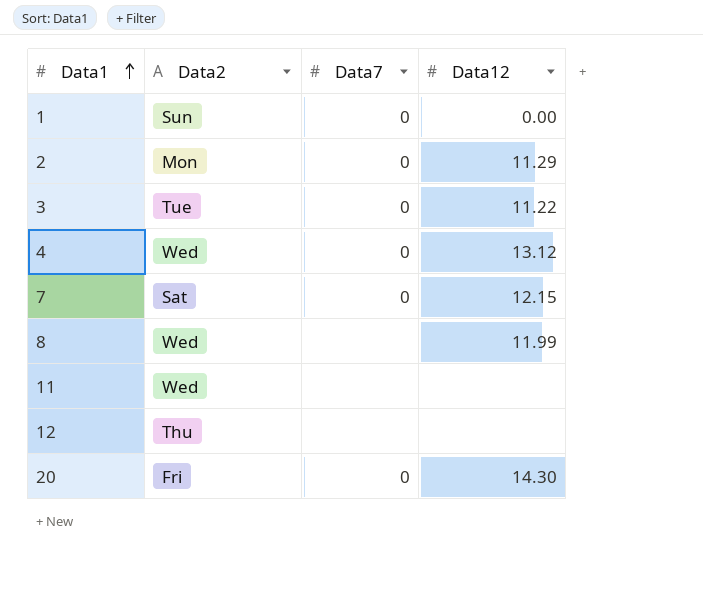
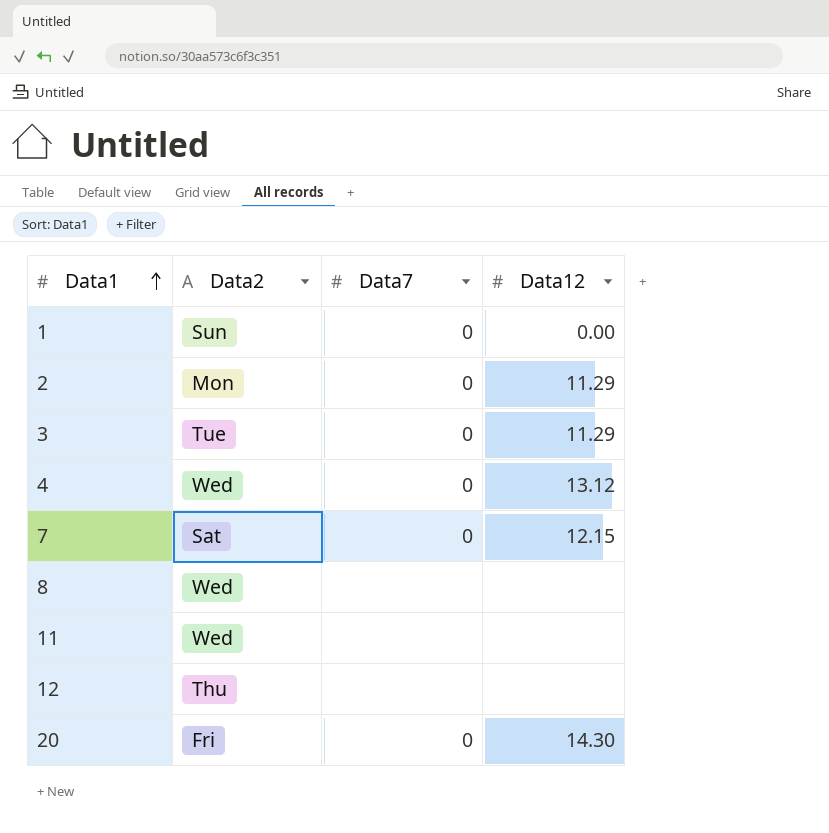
3 | Data12: 11.22 -> 11.29
8 | Data12: 11.99 -> none

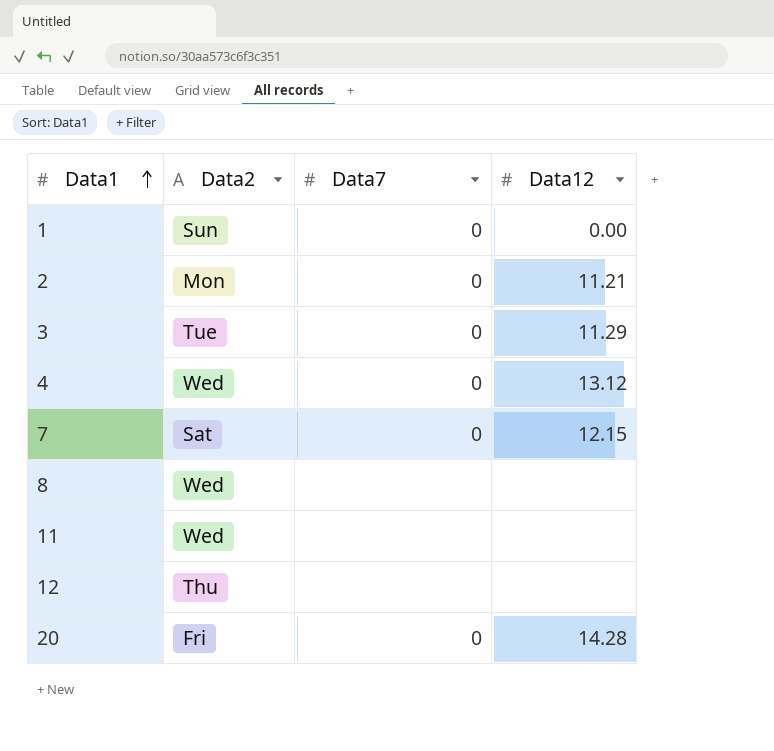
2 | Data12: 11.29 -> 11.21
20 | Data12: 14.30 -> 14.28

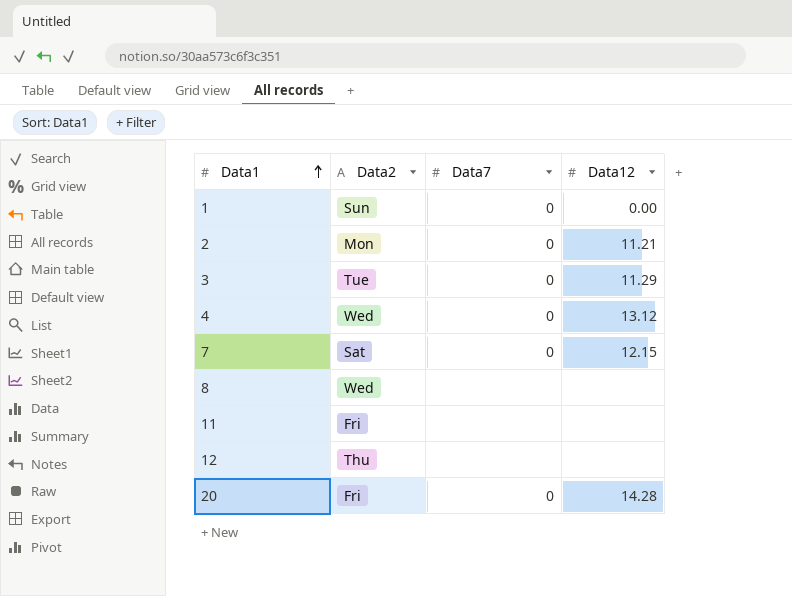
11 | Data2: Wed -> Fri

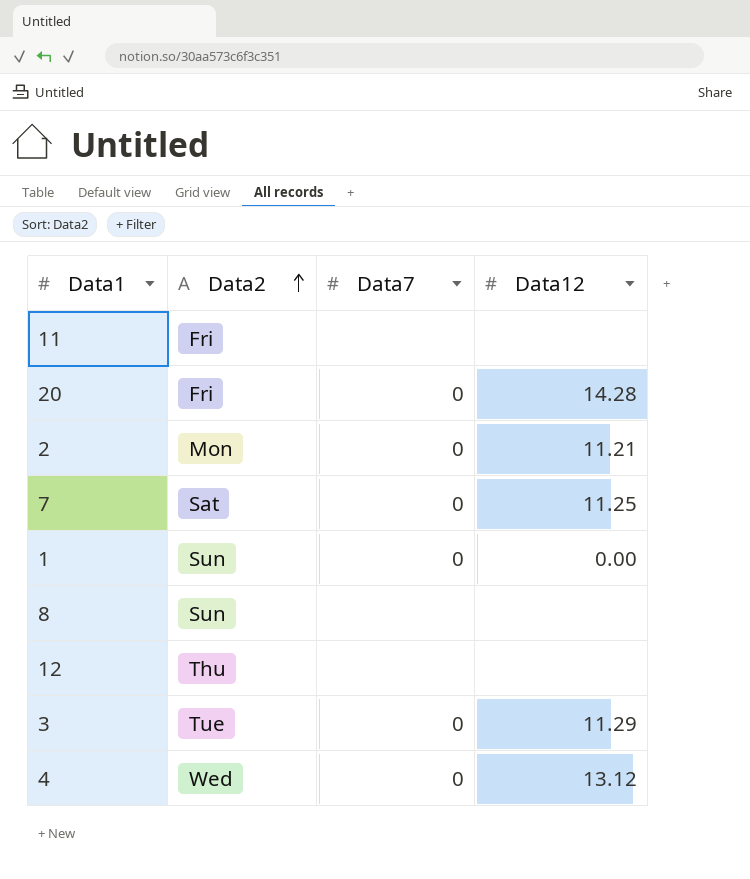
row order: Data1 ascending -> Data2 ascending
7 | Data12: 12.15 -> 11.25
8 | Data2: Wed -> Sun

